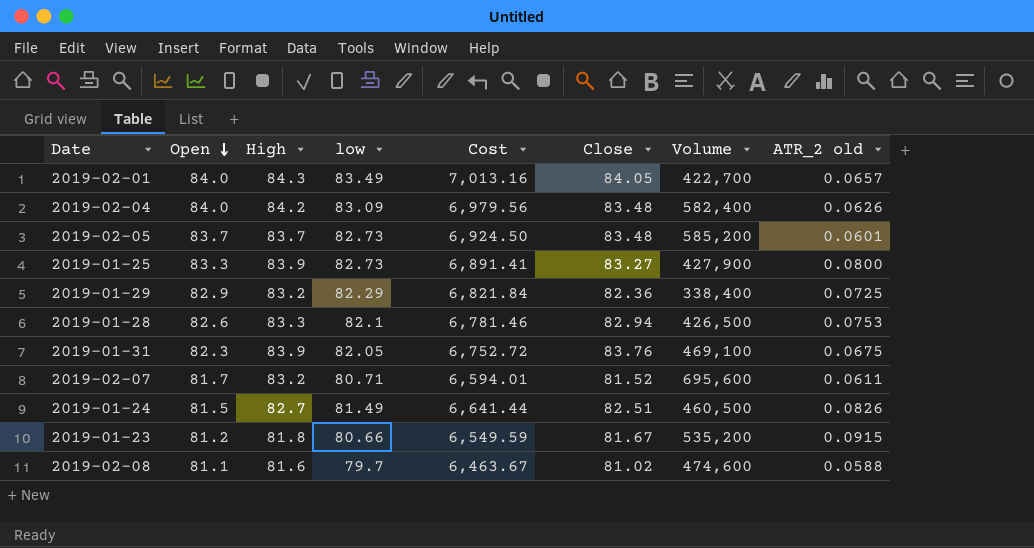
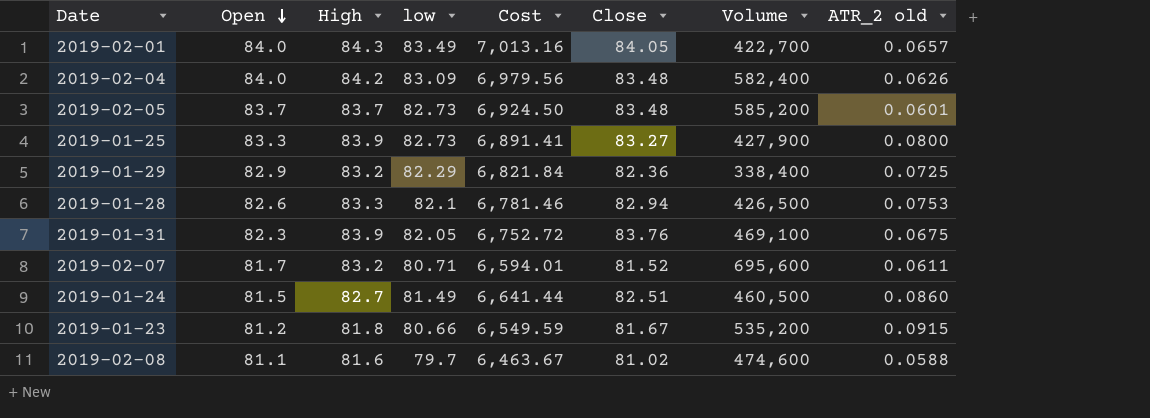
2019-01-24 | ATR_2 old: 0.0826 -> 0.0860

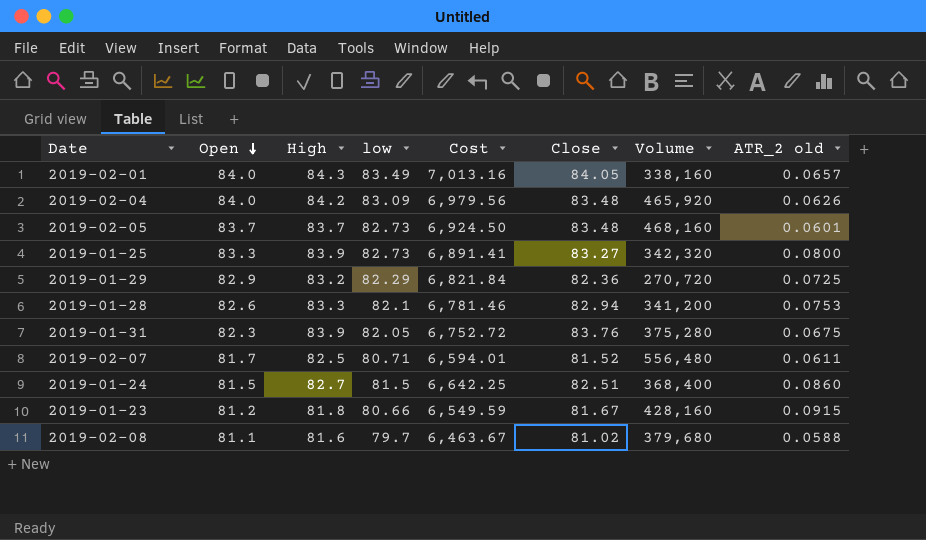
2019-02-01 | Volume: 422,700 -> 338,160
2019-02-04 | Volume: 582,400 -> 465,920
2019-02-05 | Volume: 585,200 -> 468,160
2019-01-25 | Volume: 427,900 -> 342,320
2019-01-29 | Volume: 338,400 -> 270,720
2019-01-28 | Volume: 426,500 -> 341,200
2019-01-31 | Volume: 469,100 -> 375,280
2019-02-07 | High: 83.2 -> 82.5
2019-02-07 | Volume: 695,600 -> 556,480
2019-01-24 | low: 81.49 -> 81.5
2019-01-24 | Cost: 6,641.44 -> 6,642.25
2019-01-24 | Volume: 460,500 -> 368,400
2019-01-23 | Volume: 535,200 -> 428,160
2019-02-08 | Volume: 474,600 -> 379,680

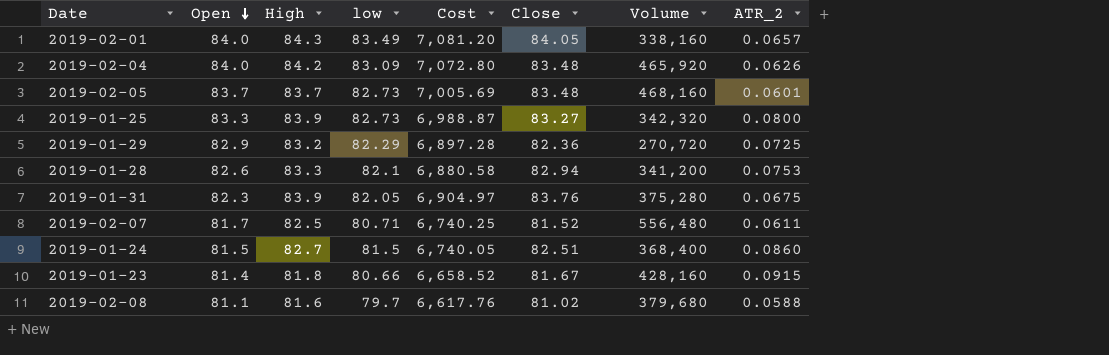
column Cost | formula: [Open] * [low] -> [Open] * [High]
column name: ATR_2 old -> ATR_2
2019-01-23 | Open: 81.2 -> 81.4

